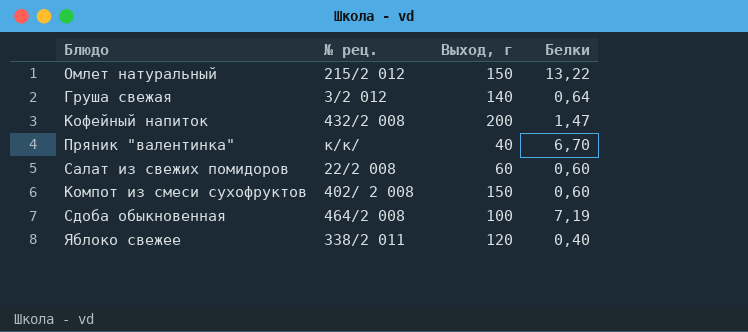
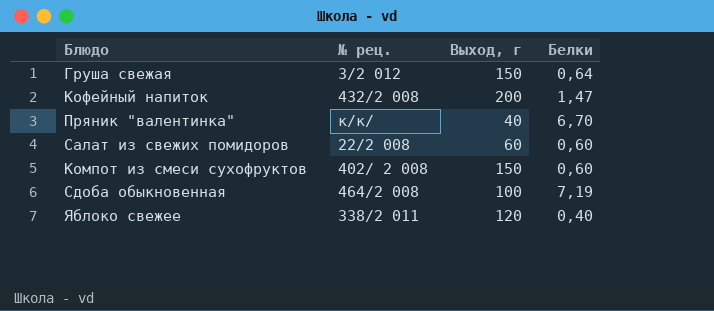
row Омлет натуральный: 215/2 012 | 150 | 13,22 -> none
Груша свежая | Выход, г: 140 -> 150

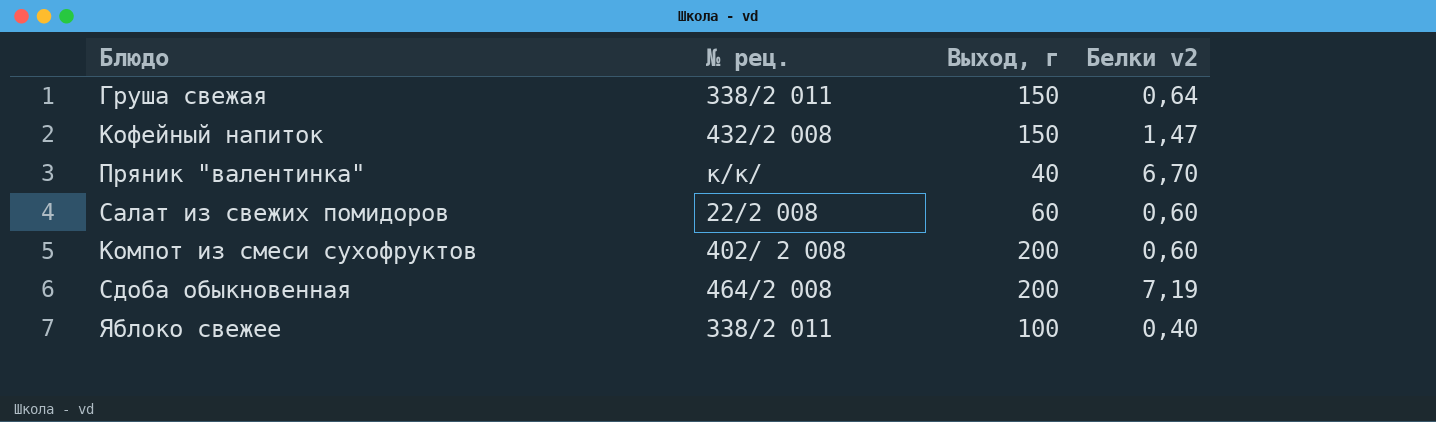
column name: Белки -> Белки v2
Груша свежая | № рец.: 3/2 012 -> 338/2 011
Кофейный напиток | Выход, г: 200 -> 150
Компот из смеси сухофруктов | Выход, г: 150 -> 200
Сдоба обыкновенная | Выход, г: 100 -> 200
Яблоко свежее | Выход, г: 120 -> 100

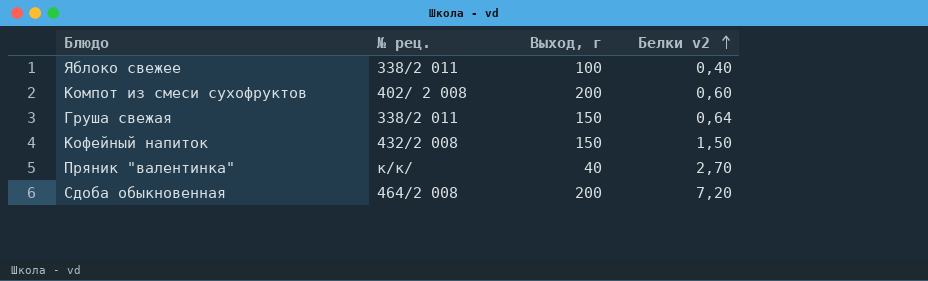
row order: none -> Белки v2 ascending
row Салат из свежих помидоров: 22/2 008 | 60 | 0,60 -> none
Кофейный напиток | Белки v2: 1,47 -> 1,50
Пряник "валентинка" | Белки v2: 6,70 -> 2,70
Сдоба обыкновенная | Белки v2: 7,19 -> 7,20

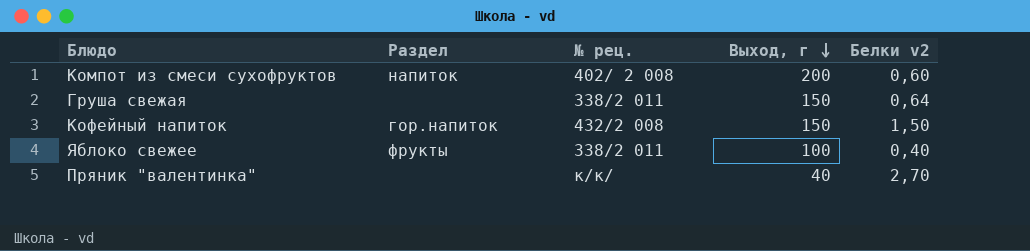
row order: Белки v2 ascending -> Выход, г descending
column Раздел | position: none -> 2
row Сдоба обыкновенная: 464/2 008 | 200 | 7,20 -> none

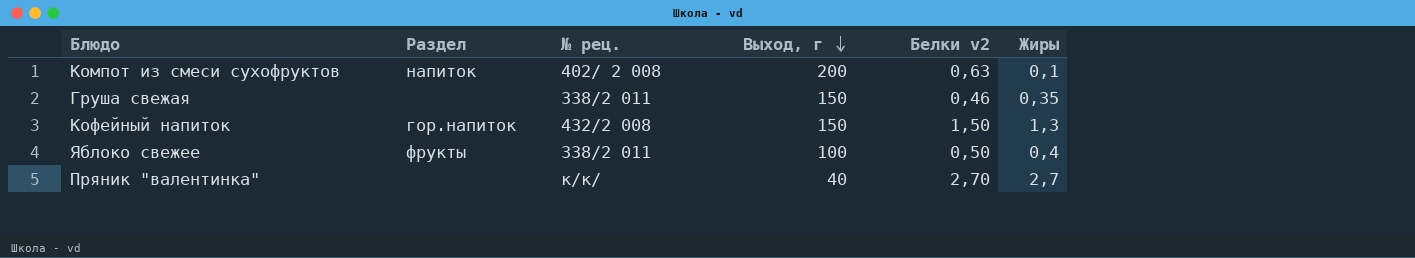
column Жиры | position: none -> 6
Компот из смеси сухофруктов | Белки v2: 0,60 -> 0,63
Груша свежая | Белки v2: 0,64 -> 0,46
Яблоко свежее | Белки v2: 0,40 -> 0,50

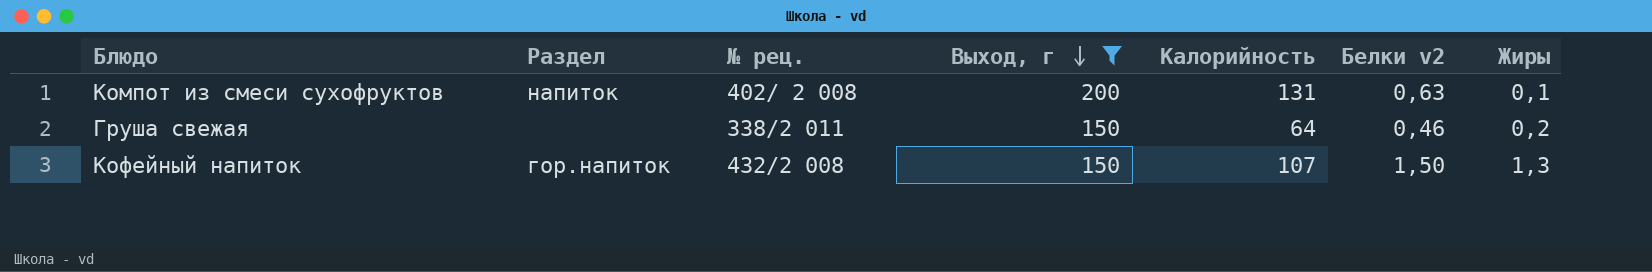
filter: none -> Выход, г >= 150
column Калорийность | position: none -> 5
Груша свежая | Жиры: 0,35 -> 0,2

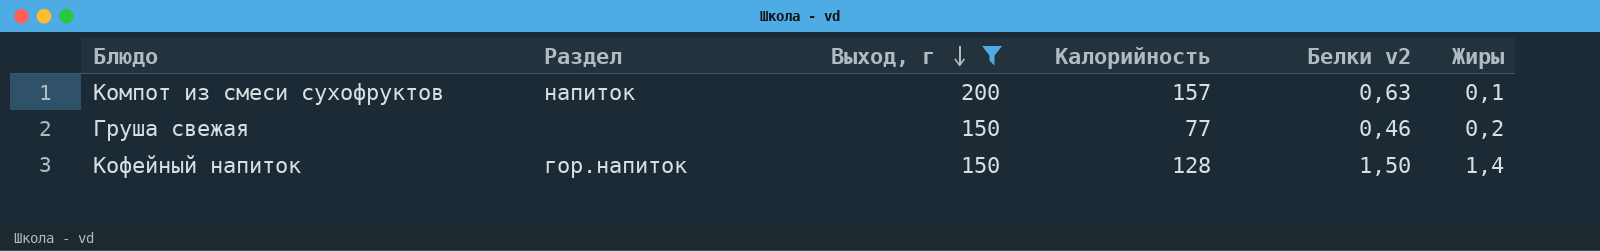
column № рец. | position: 3 -> none
Компот из смеси сухофруктов | Калорийность: 131 -> 157
Груша свежая | Калорийность: 64 -> 77
Кофейный напиток | Калорийность: 107 -> 128
Кофейный напиток | Жиры: 1,3 -> 1,4

